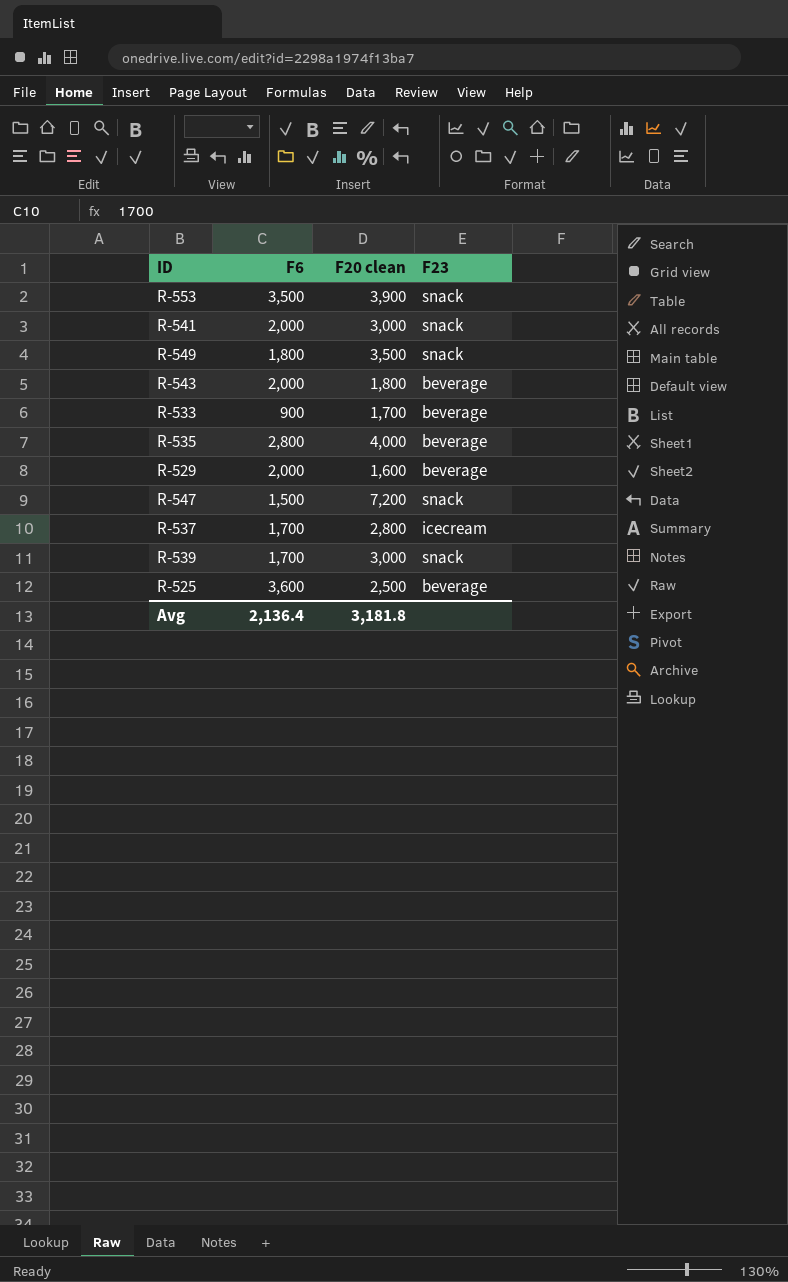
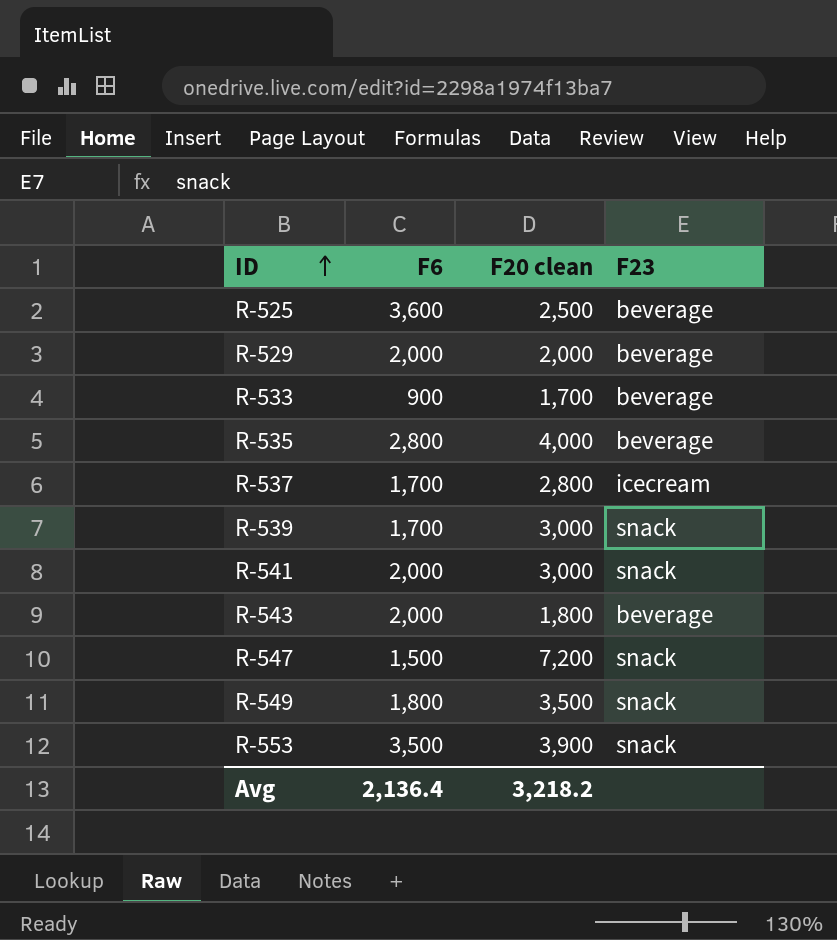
row order: none -> ID ascending
R-529 | F20 clean: 1,600 -> 2,000
Avg | F20 clean: 3,181.8 -> 3,218.2

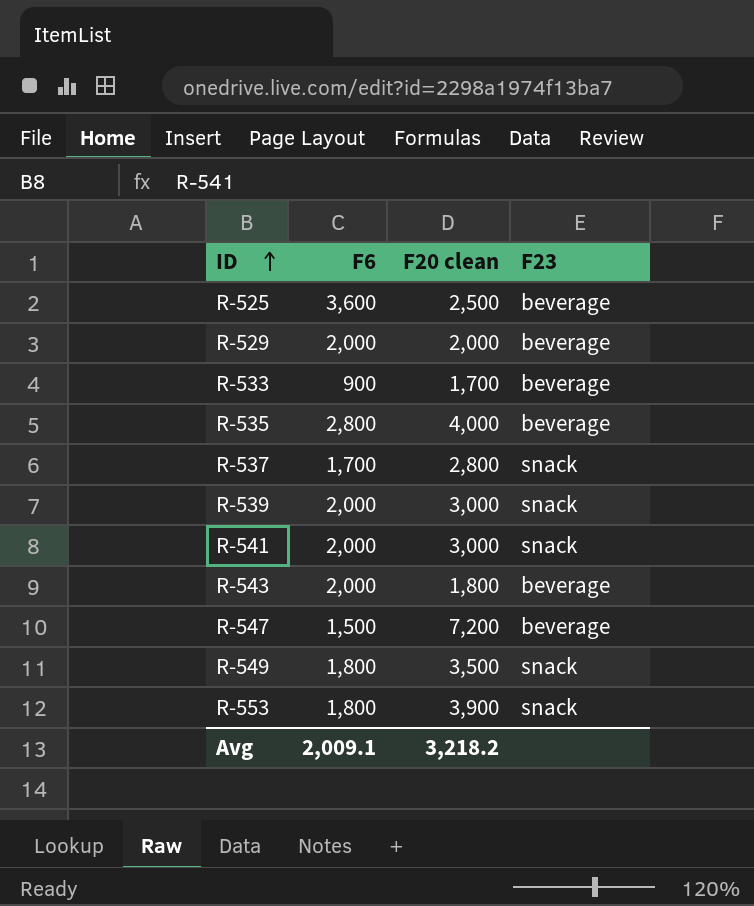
R-537 | F23: icecream -> snack
R-539 | F6: 1,700 -> 2,000
R-547 | F23: snack -> beverage
R-553 | F6: 3,500 -> 1,800
Avg | F6: 2,136.4 -> 2,009.1

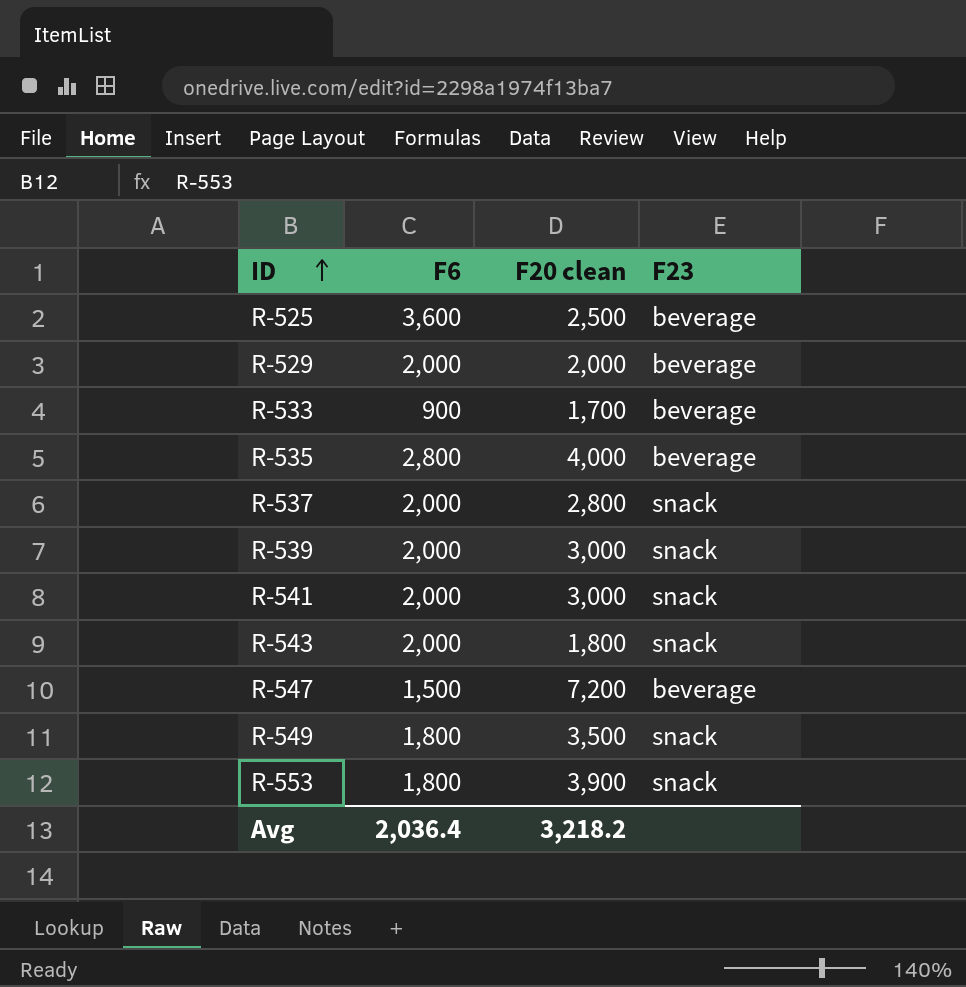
R-537 | F6: 1,700 -> 2,000
R-543 | F23: beverage -> snack
Avg | F6: 2,009.1 -> 2,036.4

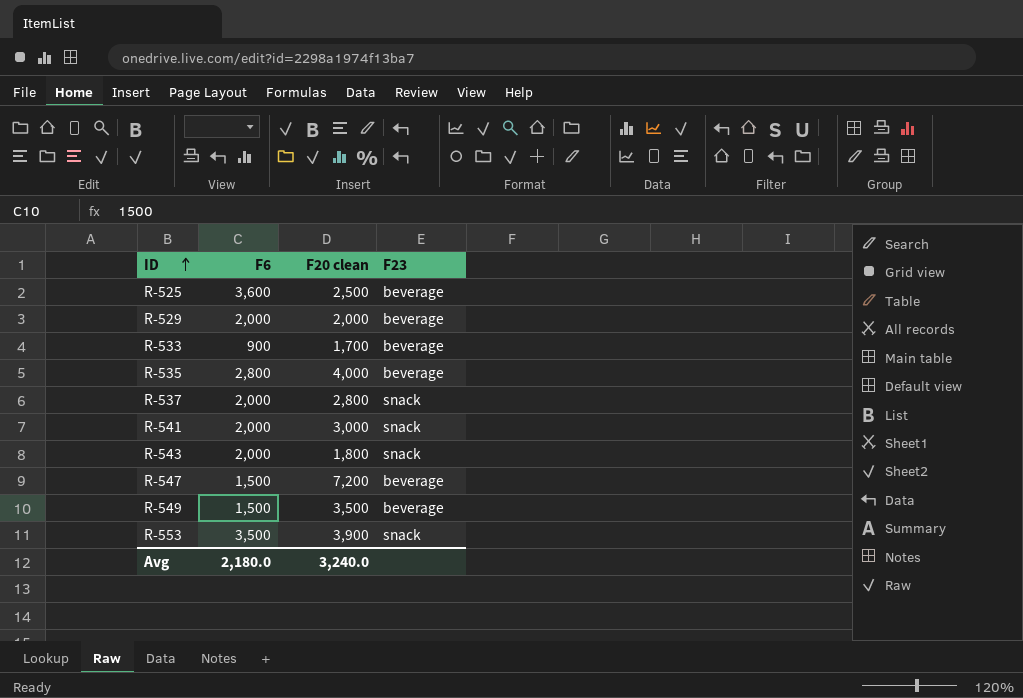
row R-539: 2,000 | 3,000 | snack -> none
R-549 | F6: 1,800 -> 1,500
R-549 | F23: snack -> beverage
R-553 | F6: 1,800 -> 3,500
Avg | F6: 2,036.4 -> 2,180.0
Avg | F20 clean: 3,218.2 -> 3,240.0

